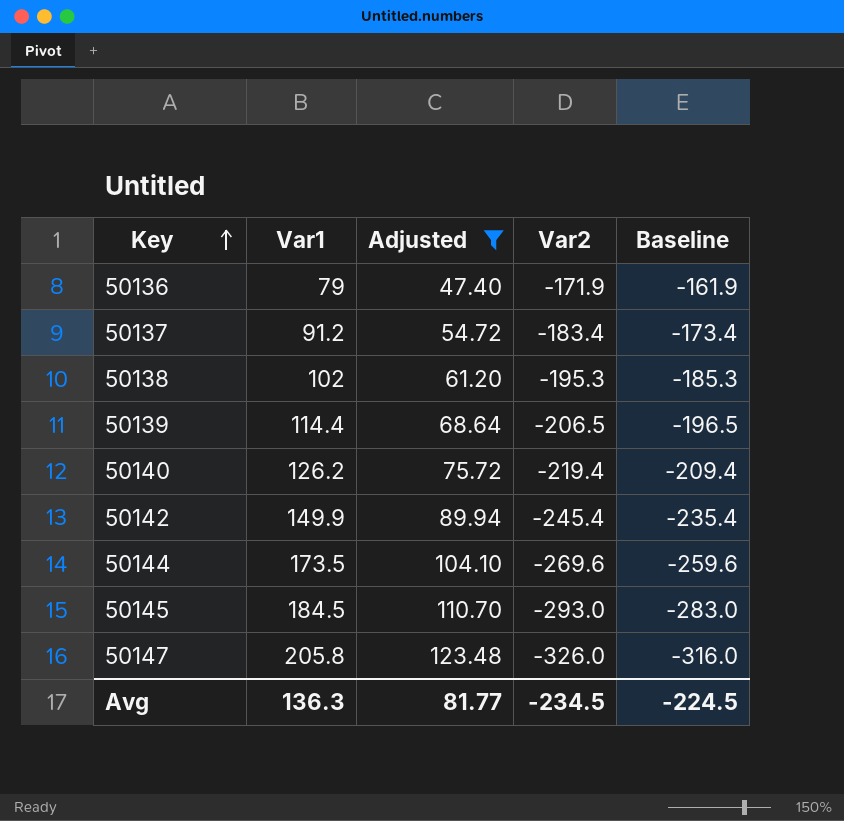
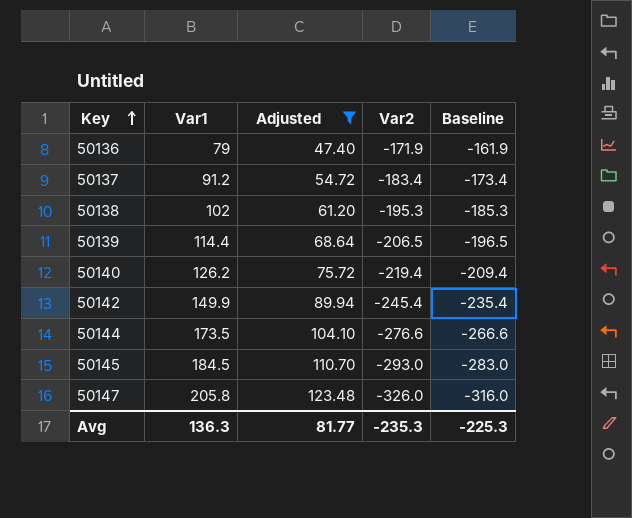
50144 | Var2: -269.6 -> -276.6
50144 | Baseline: -259.6 -> -266.6
Avg | Var2: -234.5 -> -235.3
Avg | Baseline: -224.5 -> -225.3

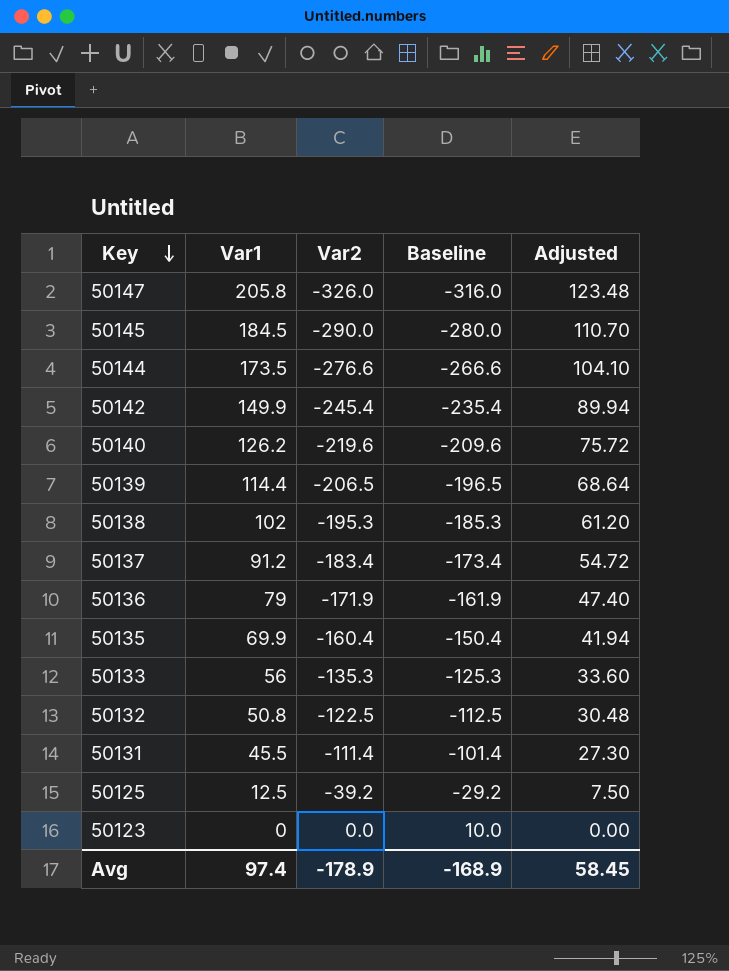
filter: Adjusted >= 47.40 -> none
row order: Key ascending -> Key descending
column Adjusted | position: 3 -> 5
50145 | Var2: -293.0 -> -290.0
50145 | Baseline: -283.0 -> -280.0
50140 | Var2: -219.4 -> -219.6
50140 | Baseline: -209.4 -> -209.6
Avg | Var1: 136.3 -> 97.4
Avg | Var2: -235.3 -> -178.9
Avg | Baseline: -225.3 -> -168.9
Avg | Adjusted: 81.77 -> 58.45

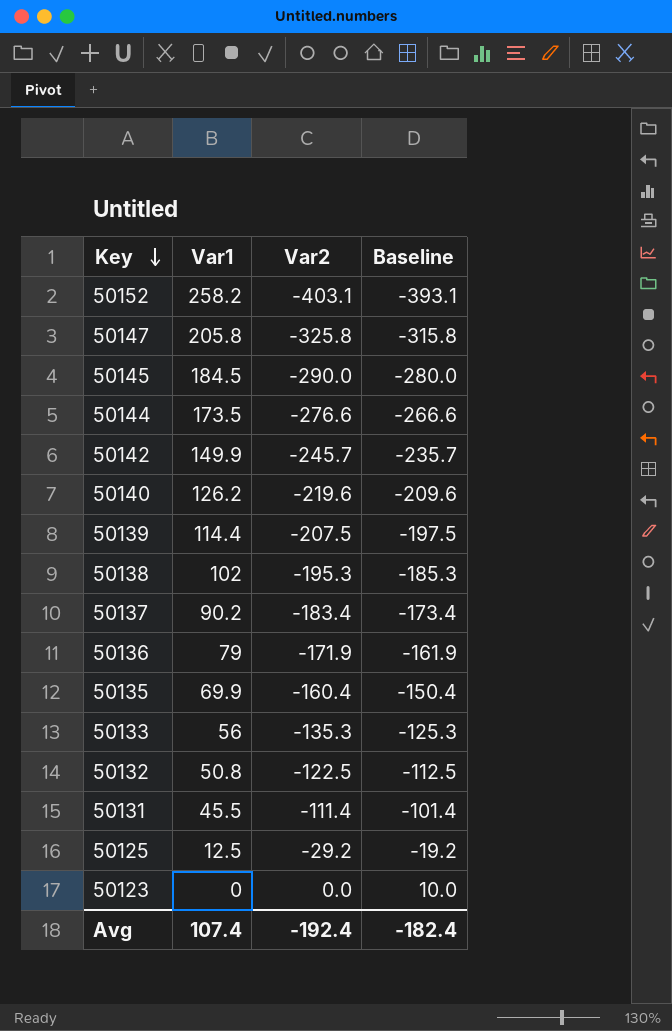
column Adjusted | formula: [Var1] * 0.6 -> none
row 50152: none -> 258.2 | -403.1 | -393.1
50147 | Var2: -326.0 -> -325.8
50147 | Baseline: -316.0 -> -315.8
50142 | Var2: -245.4 -> -245.7
50142 | Baseline: -235.4 -> -235.7
50139 | Var2: -206.5 -> -207.5
50139 | Baseline: -196.5 -> -197.5
50137 | Var1: 91.2 -> 90.2
50125 | Var2: -39.2 -> -29.2
50125 | Baseline: -29.2 -> -19.2
Avg | Var1: 97.4 -> 107.4
Avg | Var2: -178.9 -> -192.4
Avg | Baseline: -168.9 -> -182.4

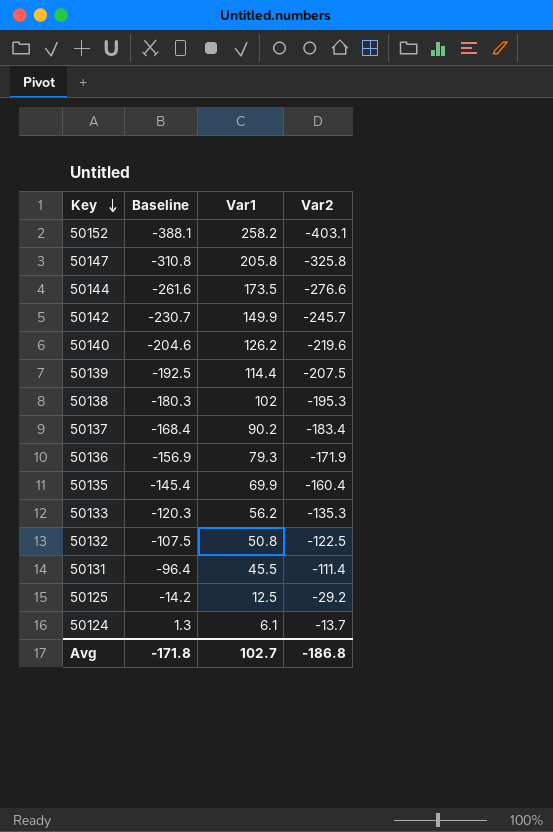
column Baseline | formula: [Var2] + 10 -> [Var2] + 15
column Baseline | position: 4 -> 2
row 50145: 184.5 | -290.0 | -280.0 -> none
row 50123: 0 | 0.0 | 10.0 -> none
50136 | Var1: 79 -> 79.3
50133 | Var1: 56 -> 56.2
row 50124: none -> 1.3 | 6.1 | -13.7
Avg | Baseline: -182.4 -> -171.8
Avg | Var1: 107.4 -> 102.7
Avg | Var2: -192.4 -> -186.8

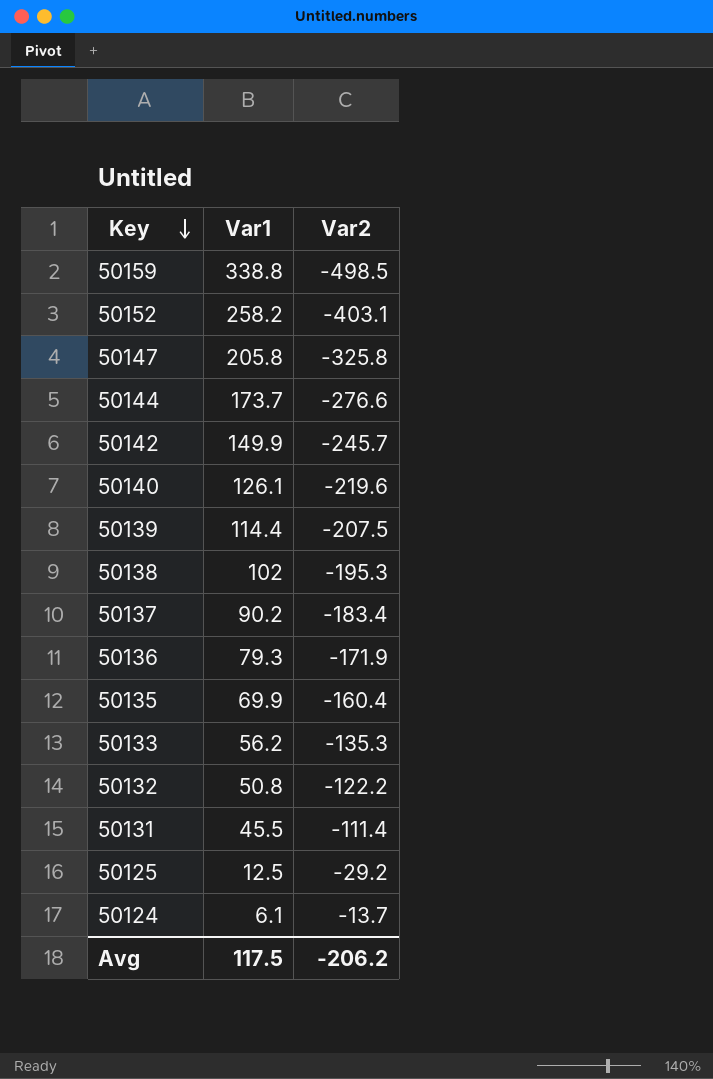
column Baseline | formula: [Var2] + 15 -> none
row 50159: none -> 338.8 | -498.5
50144 | Var1: 173.5 -> 173.7
50140 | Var1: 126.2 -> 126.1
50132 | Var2: -122.5 -> -122.2
Avg | Var1: 102.7 -> 117.5
Avg | Var2: -186.8 -> -206.2

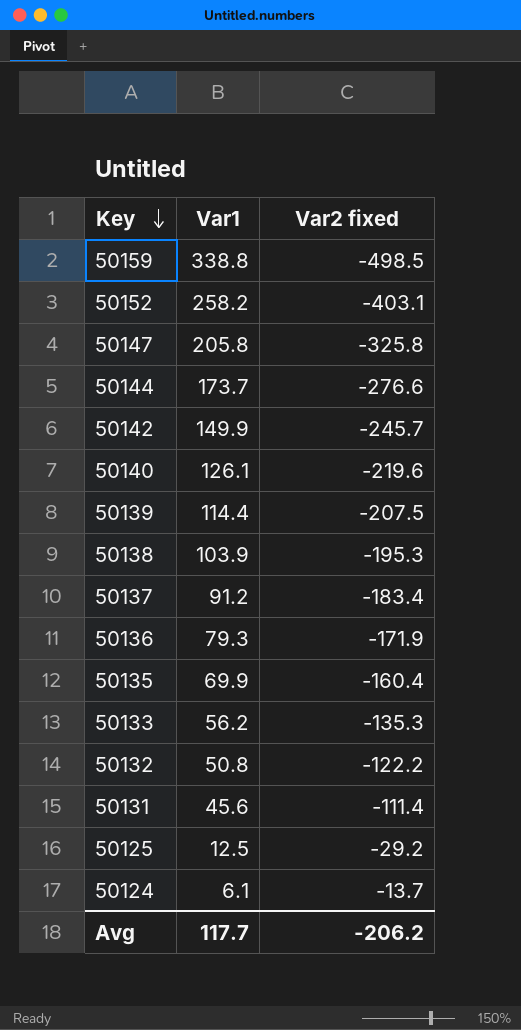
column name: Var2 -> Var2 fixed
50138 | Var1: 102 -> 103.9
50137 | Var1: 90.2 -> 91.2
50131 | Var1: 45.5 -> 45.6
Avg | Var1: 117.5 -> 117.7

